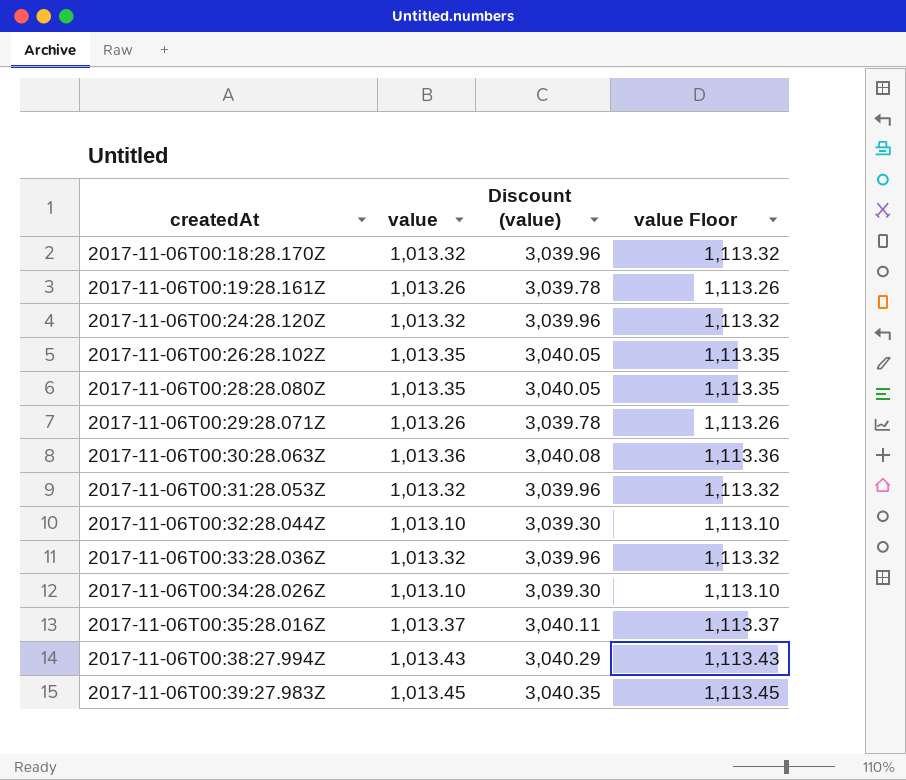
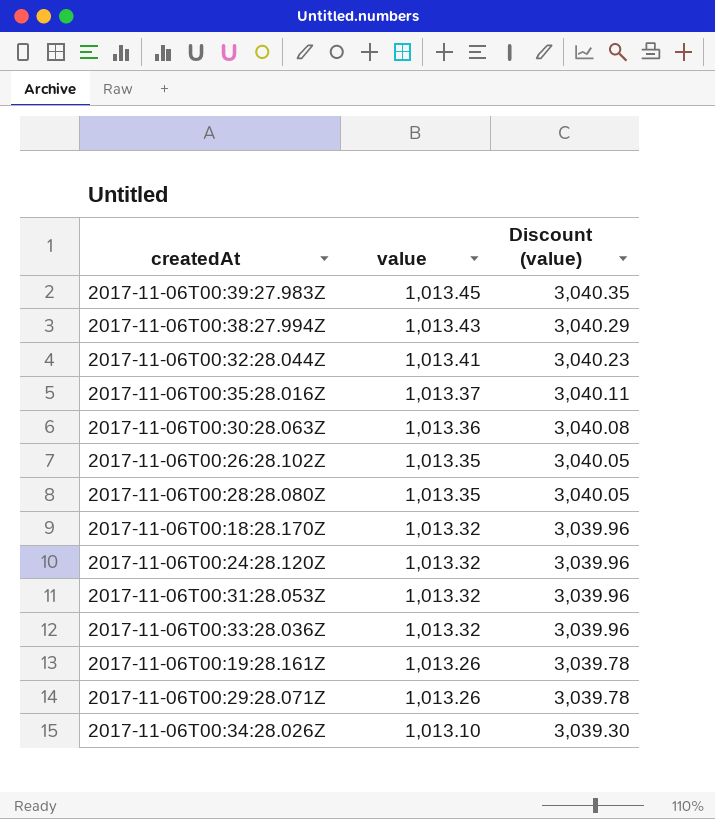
row order: createdAt ascending -> value descending
column value Floor | formula: [value] + 100 -> none
2017-11-06T00:32:28.044Z | value: 1,013.10 -> 1,013.41
2017-11-06T00:32:28.044Z | Discount (value): 3,039.30 -> 3,040.23

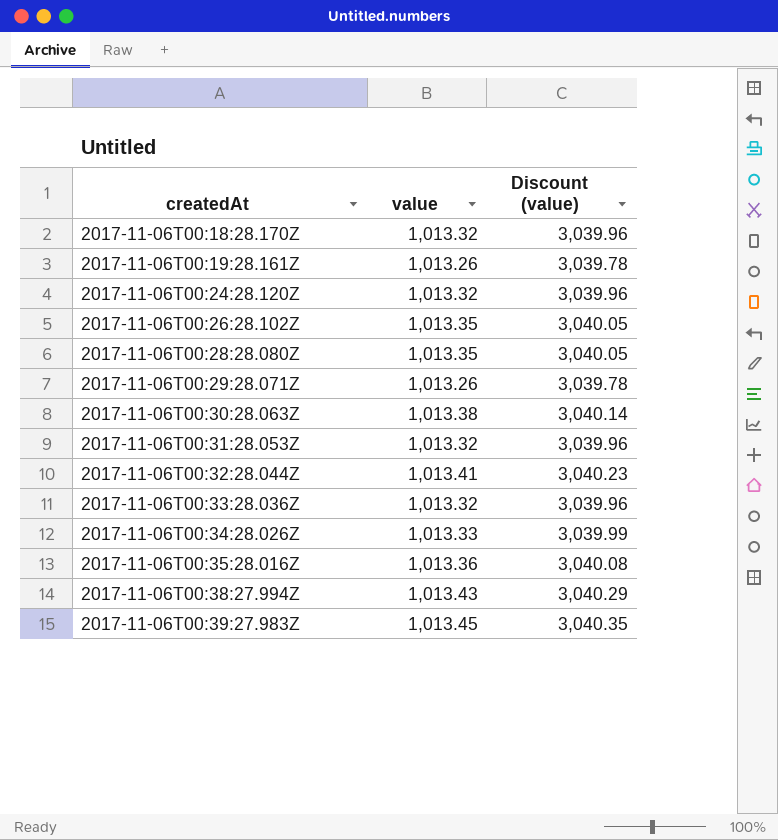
row order: value descending -> createdAt ascending
2017-11-06T00:30:28.063Z | value: 1,013.36 -> 1,013.38
2017-11-06T00:30:28.063Z | Discount (value): 3,040.08 -> 3,040.14
2017-11-06T00:34:28.026Z | value: 1,013.10 -> 1,013.33
2017-11-06T00:34:28.026Z | Discount (value): 3,039.30 -> 3,039.99
2017-11-06T00:35:28.016Z | value: 1,013.37 -> 1,013.36
2017-11-06T00:35:28.016Z | Discount (value): 3,040.11 -> 3,040.08

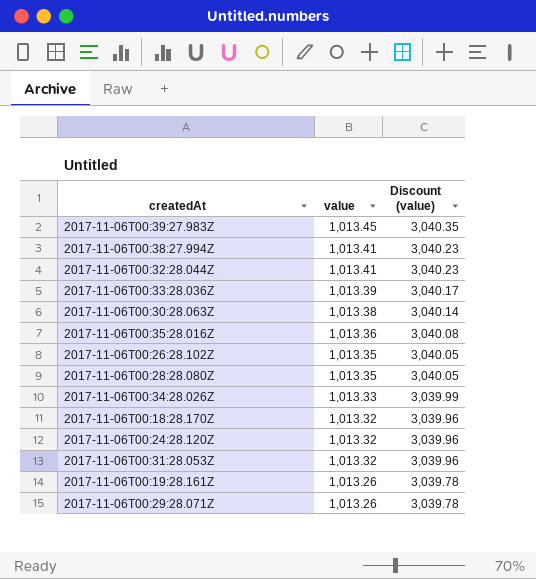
row order: createdAt ascending -> value descending
2017-11-06T00:38:27.994Z | value: 1,013.43 -> 1,013.41
2017-11-06T00:38:27.994Z | Discount (value): 3,040.29 -> 3,040.23
2017-11-06T00:33:28.036Z | value: 1,013.32 -> 1,013.39
2017-11-06T00:33:28.036Z | Discount (value): 3,039.96 -> 3,040.17

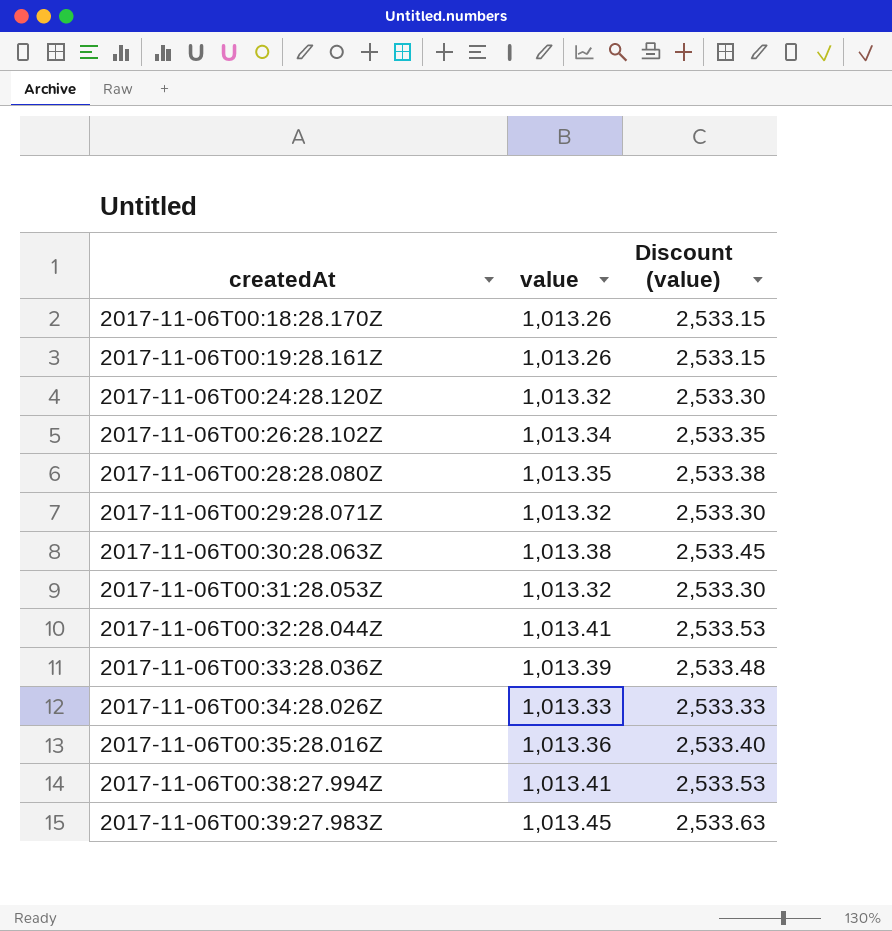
row order: value descending -> createdAt ascending
column Discount (value) | formula: [value] * 3 -> [value] * 2.5
2017-11-06T00:18:28.170Z | value: 1,013.32 -> 1,013.26
2017-11-06T00:26:28.102Z | value: 1,013.35 -> 1,013.34
2017-11-06T00:29:28.071Z | value: 1,013.26 -> 1,013.32

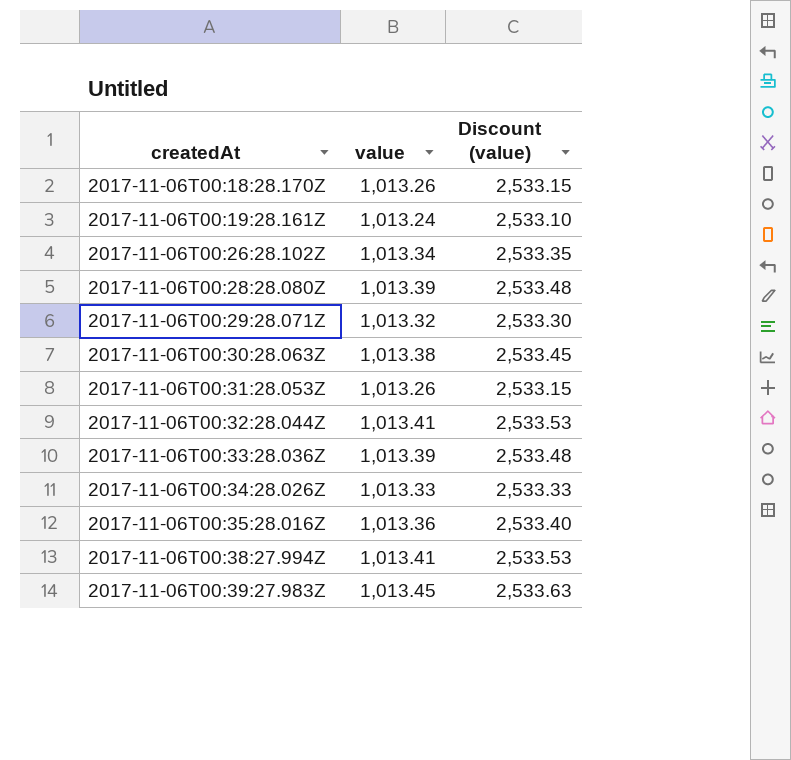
row 2017-11-06T00:24:28.120Z: 1,013.32 | 2,533.30 -> none
2017-11-06T00:19:28.161Z | value: 1,013.26 -> 1,013.24
2017-11-06T00:19:28.161Z | Discount (value): 2,533.15 -> 2,533.10
2017-11-06T00:28:28.080Z | value: 1,013.35 -> 1,013.39
2017-11-06T00:28:28.080Z | Discount (value): 2,533.38 -> 2,533.48
2017-11-06T00:31:28.053Z | value: 1,013.32 -> 1,013.26
2017-11-06T00:31:28.053Z | Discount (value): 2,533.30 -> 2,533.15

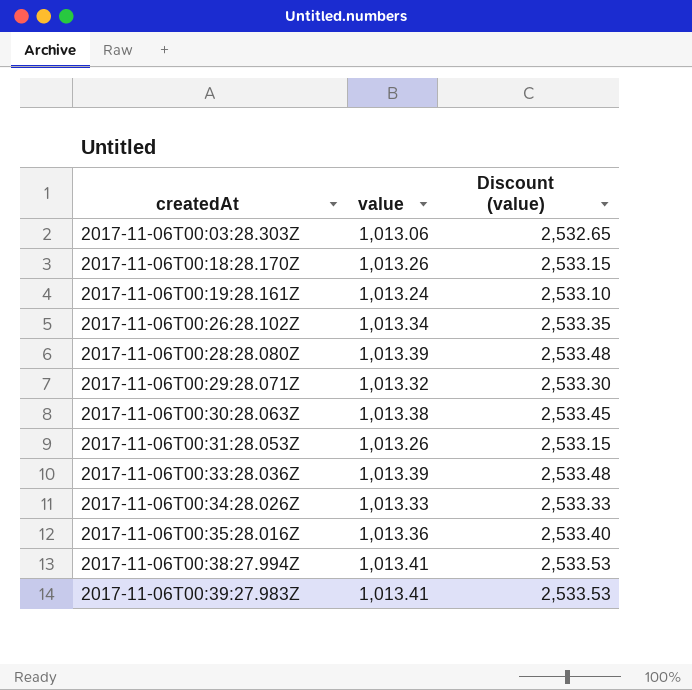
row 2017-11-06T00:32:28.044Z: 1,013.41 | 2,533.53 -> none
row 2017-11-06T00:03:28.303Z: none -> 1,013.06 | 2,532.65
2017-11-06T00:39:27.983Z | value: 1,013.45 -> 1,013.41
2017-11-06T00:39:27.983Z | Discount (value): 2,533.63 -> 2,533.53

